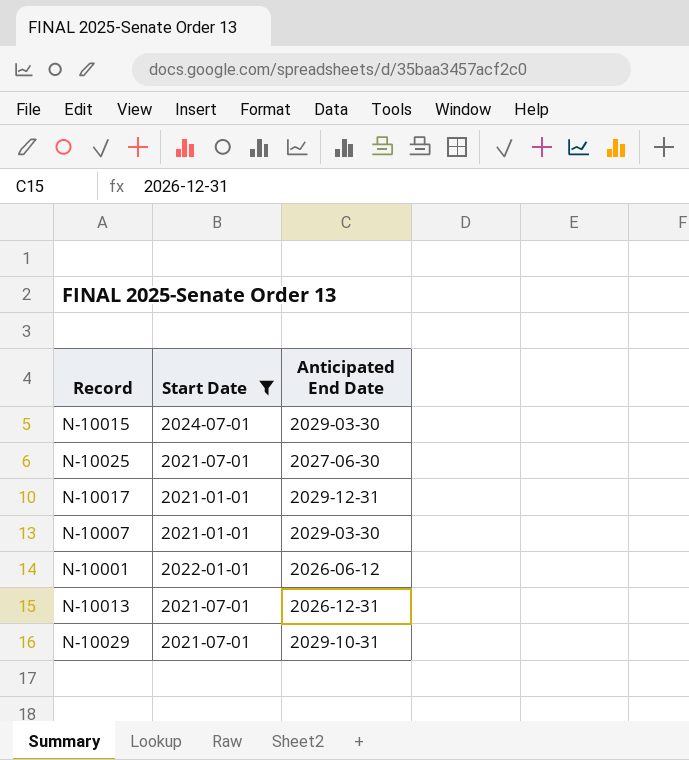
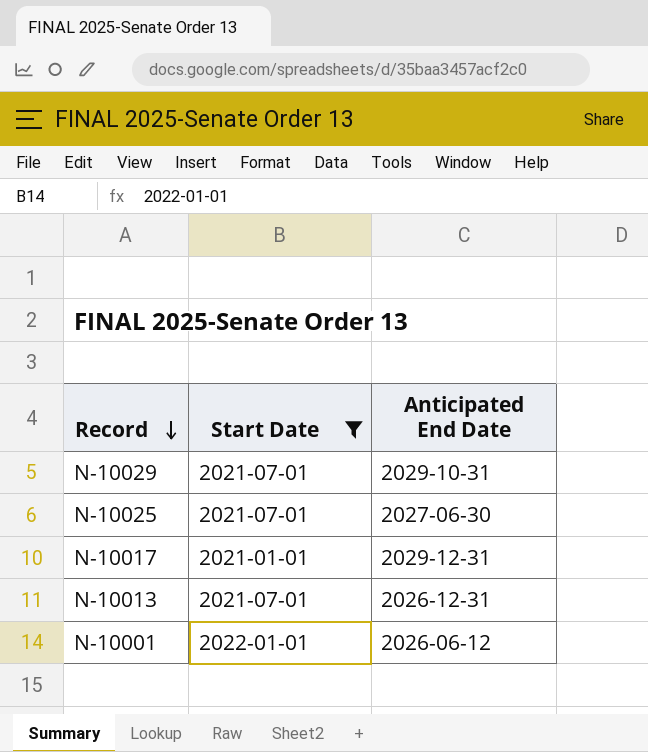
row order: none -> Record descending
row N-10015: 2024-07-01 | 2029-03-30 -> none
row N-10007: 2021-01-01 | 2029-03-30 -> none

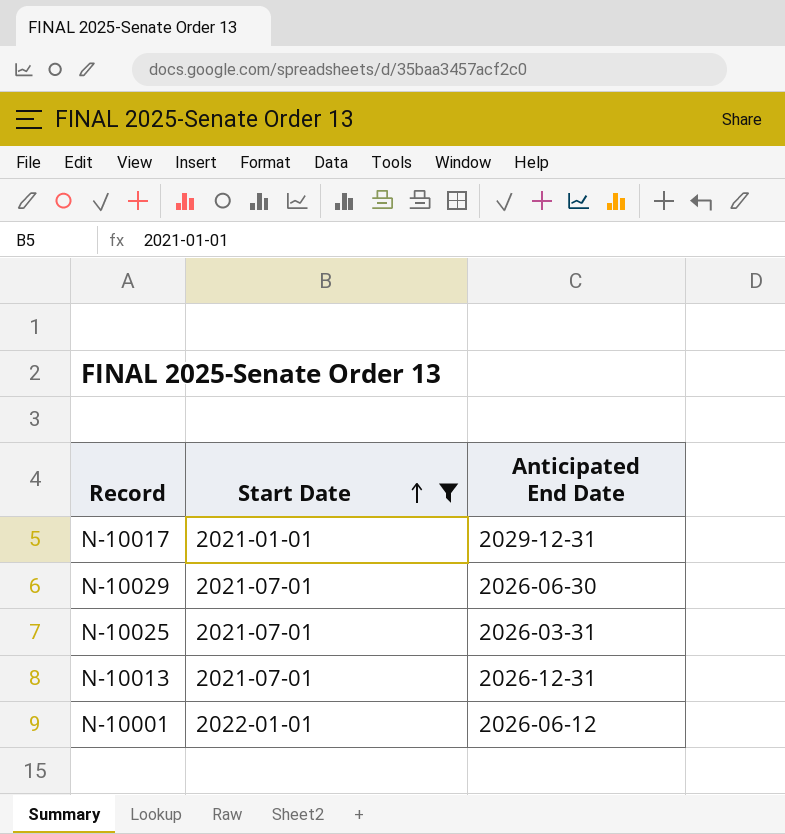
row order: Record descending -> Start Date ascending
N-10029 | Anticipated End Date: 2029-10-31 -> 2026-06-30
N-10025 | Anticipated End Date: 2027-06-30 -> 2026-03-31

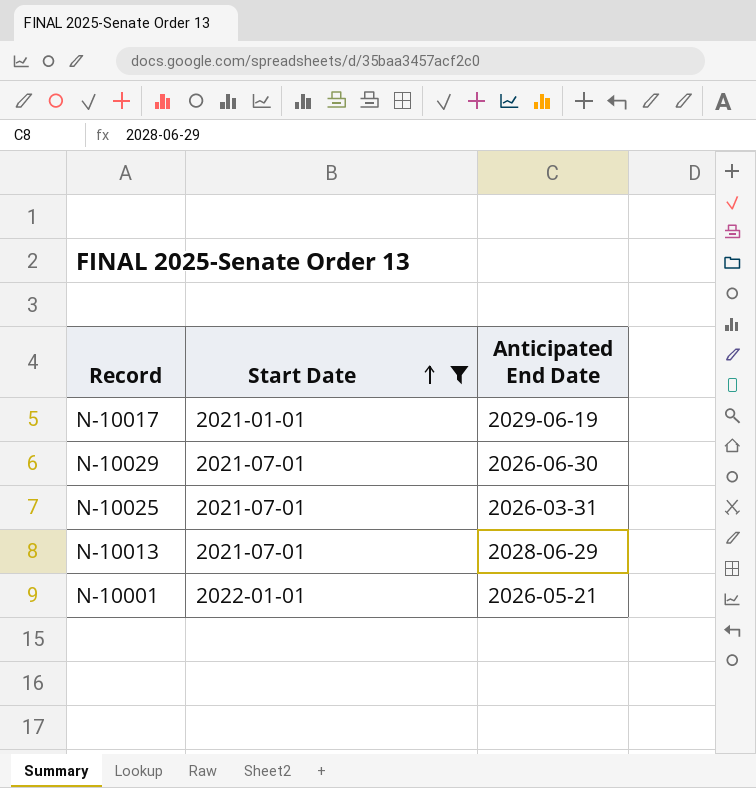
N-10017 | Anticipated End Date: 2029-12-31 -> 2029-06-19
N-10013 | Anticipated End Date: 2026-12-31 -> 2028-06-29
N-10001 | Anticipated End Date: 2026-06-12 -> 2026-05-21

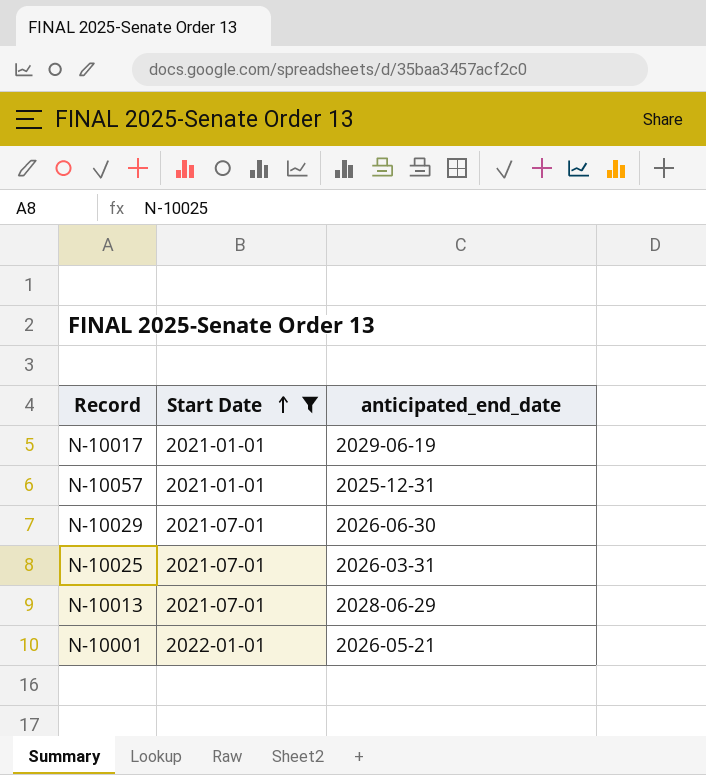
column name: Anticipated End Date -> anticipated_end_date
row N-10057: none -> 2021-01-01 | 2025-12-31

